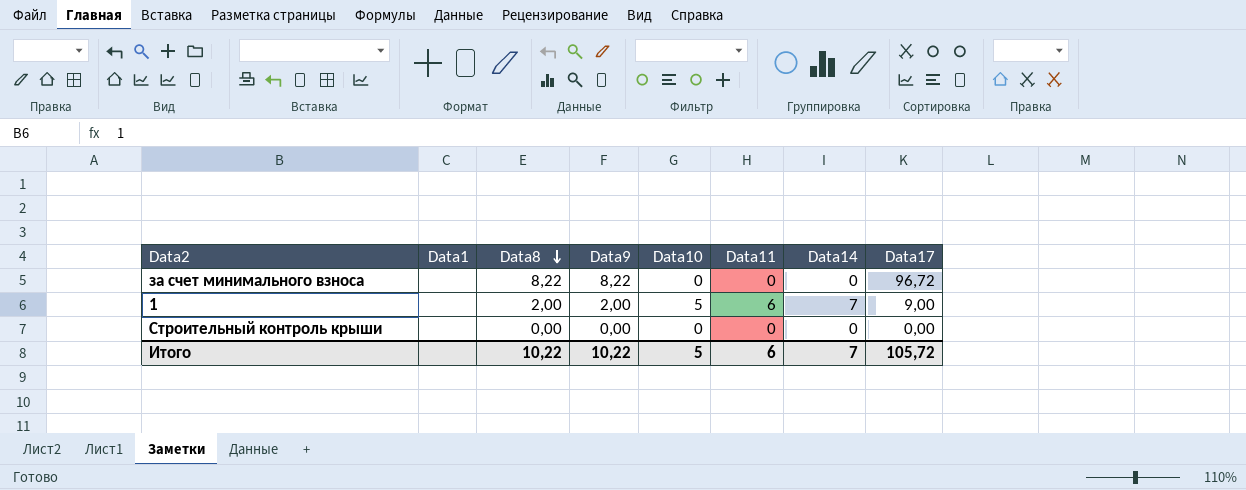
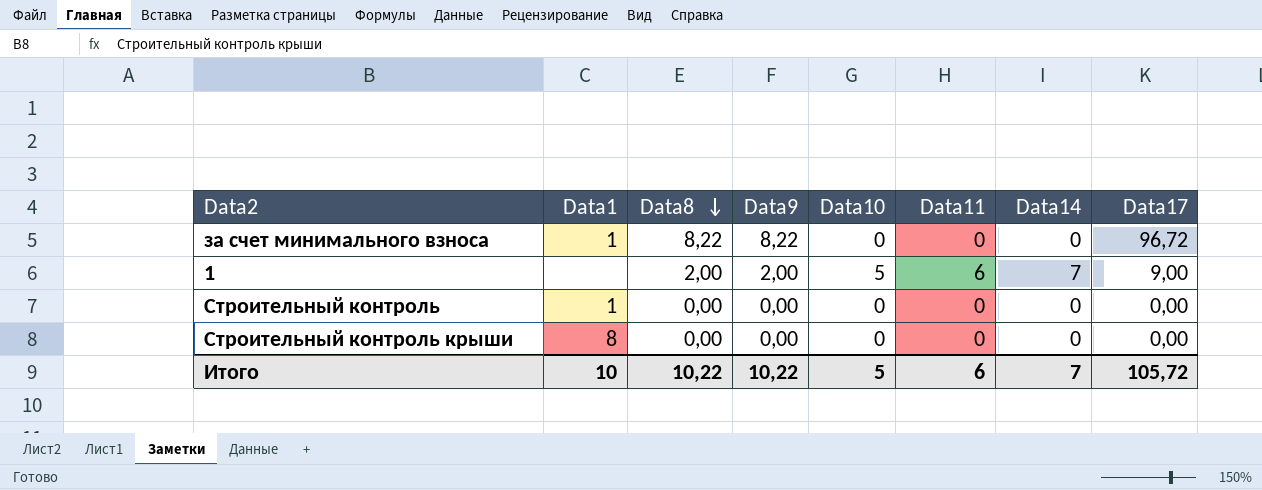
за счет минимального взноса | Data1: none -> 1
row Строительный контроль: none -> 1 | 0,00 | 0,00 | 0 | 0 | 0 | 0,00
Строительный контроль крыши | Data1: none -> 8
Итого | Data1: none -> 10

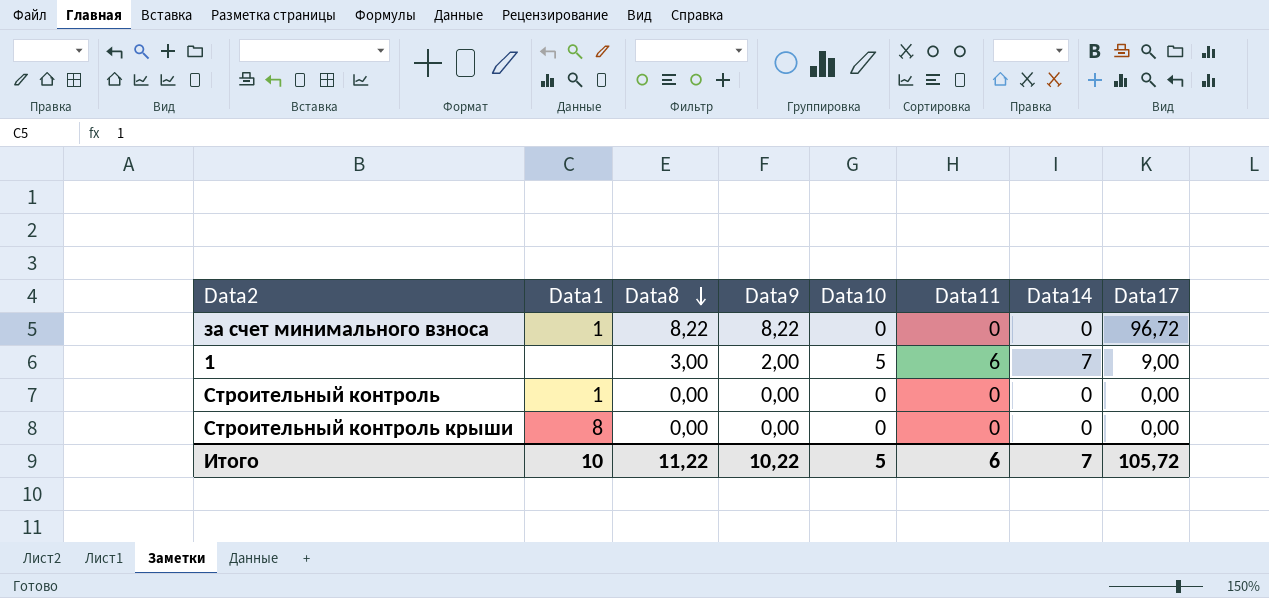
1 | Data8: 2,00 -> 3,00
Итого | Data8: 10,22 -> 11,22

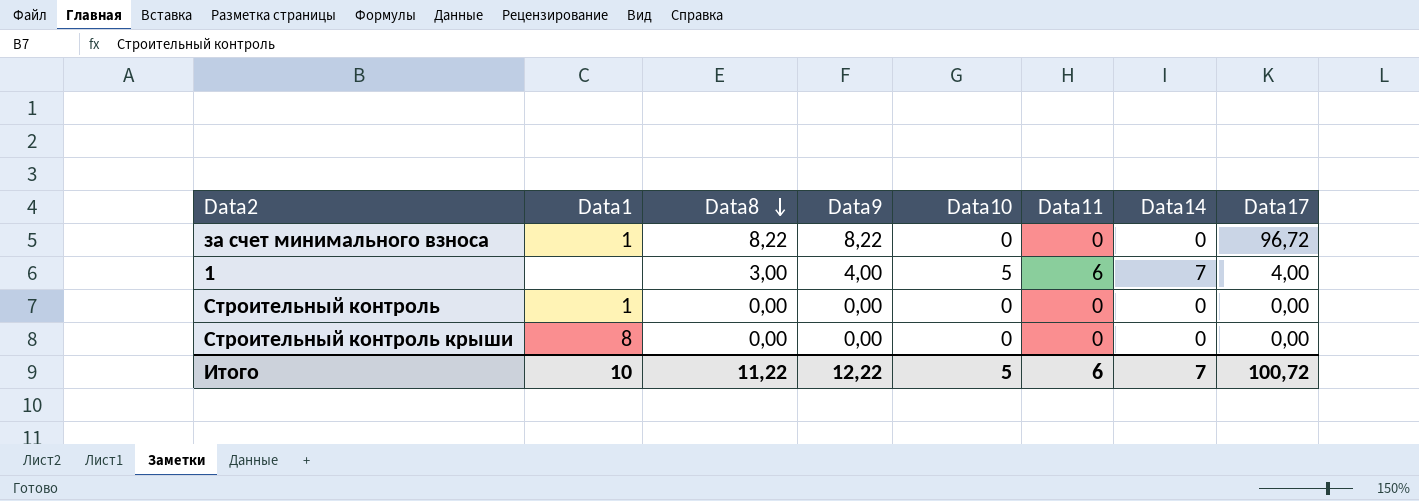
1 | Data9: 2,00 -> 4,00
1 | Data17: 9,00 -> 4,00
Итого | Data9: 10,22 -> 12,22
Итого | Data17: 105,72 -> 100,72

